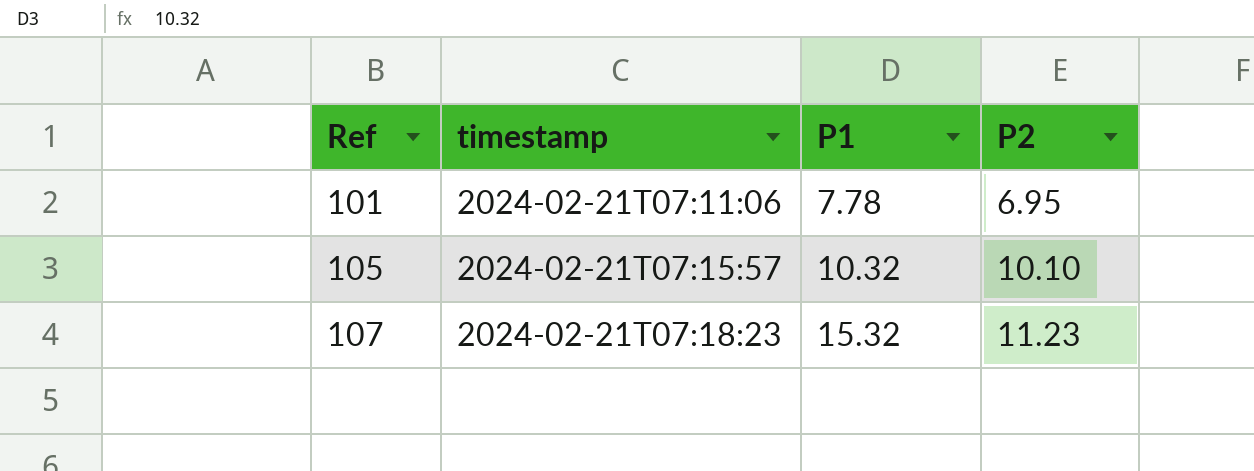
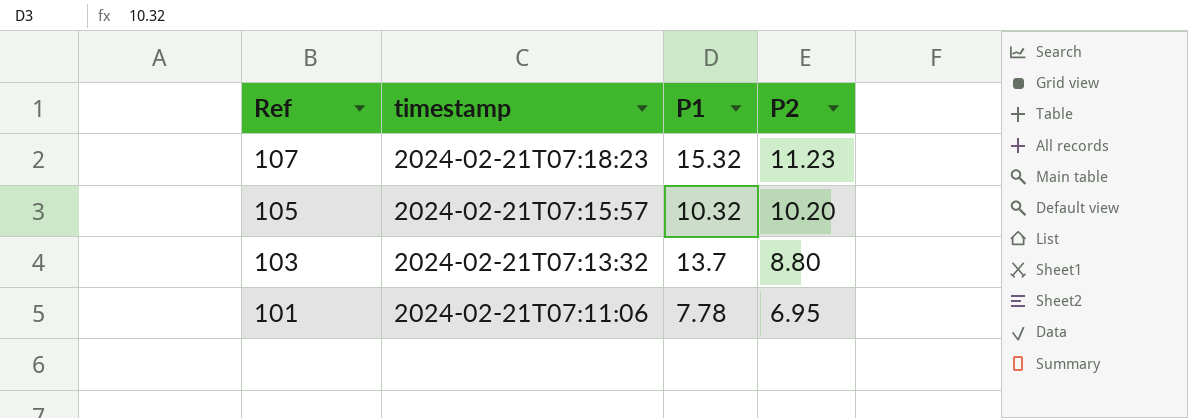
row order: Ref ascending -> Ref descending
105 | P2: 10.10 -> 10.20
row 103: none -> 2024-02-21T07:13:32 | 13.7 | 8.80

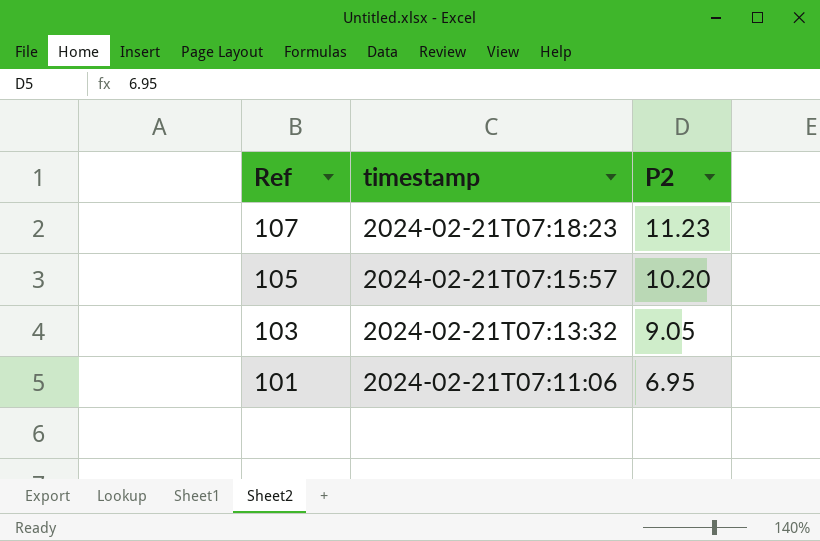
column P1 | position: 3 -> none
103 | P2: 8.80 -> 9.05

